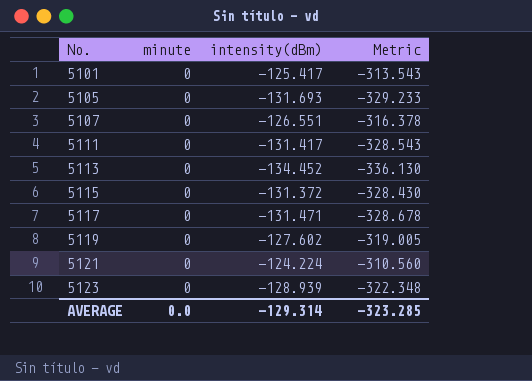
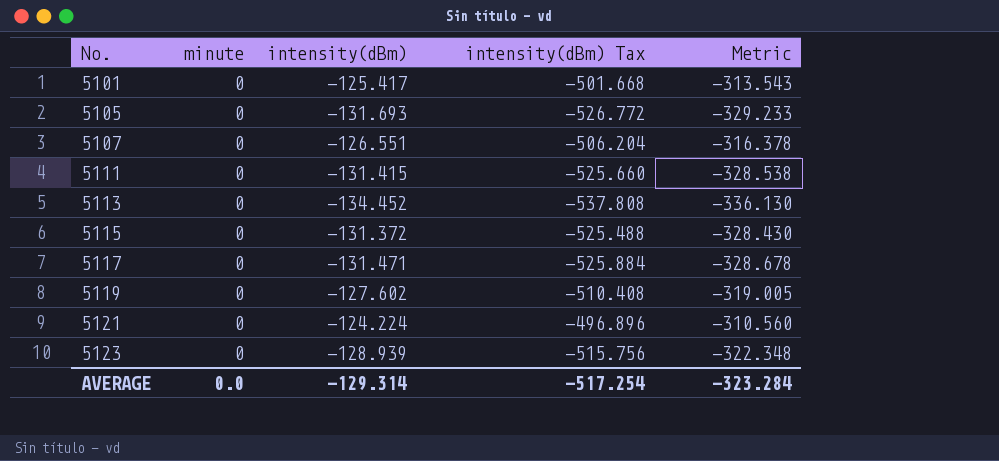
column intensity(dBm) Tax | formula: none -> [intensity(dBm)] * 4
5111 | intensity(dBm): -131.417 -> -131.415
5111 | Metric: -328.543 -> -328.538
AVERAGE | Metric: -323.285 -> -323.284

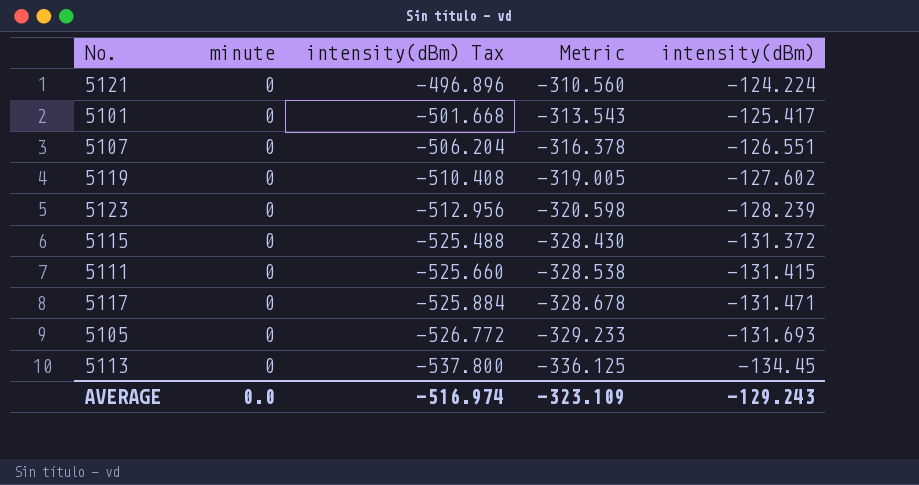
row order: No. ascending -> intensity(dBm) Tax descending
column intensity(dBm) | position: 3 -> 5
5123 | intensity(dBm) Tax: -515.756 -> -512.956
5123 | Metric: -322.348 -> -320.598
5123 | intensity(dBm): -128.939 -> -128.239
5113 | intensity(dBm) Tax: -537.808 -> -537.800
5113 | Metric: -336.130 -> -336.125
5113 | intensity(dBm): -134.452 -> -134.45
AVERAGE | intensity(dBm) Tax: -517.254 -> -516.974
AVERAGE | Metric: -323.284 -> -323.109
AVERAGE | intensity(dBm): -129.314 -> -129.243

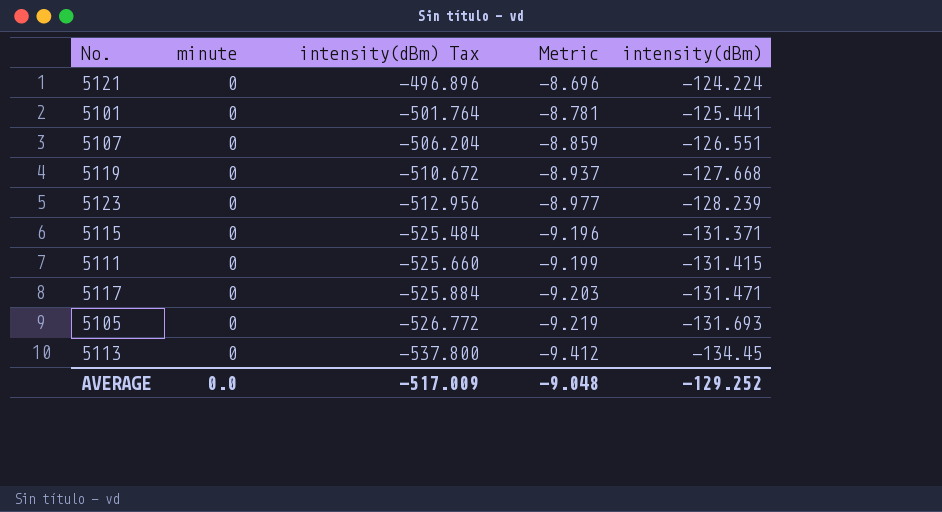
column Metric | formula: [intensity(dBm)] * 2.5 -> [intensity(dBm)] * 0.07
5101 | intensity(dBm) Tax: -501.668 -> -501.764
5101 | intensity(dBm): -125.417 -> -125.441
5119 | intensity(dBm) Tax: -510.408 -> -510.672
5119 | intensity(dBm): -127.602 -> -127.668
5115 | intensity(dBm) Tax: -525.488 -> -525.484
5115 | intensity(dBm): -131.372 -> -131.371
AVERAGE | intensity(dBm) Tax: -516.974 -> -517.009
AVERAGE | Metric: -323.109 -> -9.048
AVERAGE | intensity(dBm): -129.243 -> -129.252

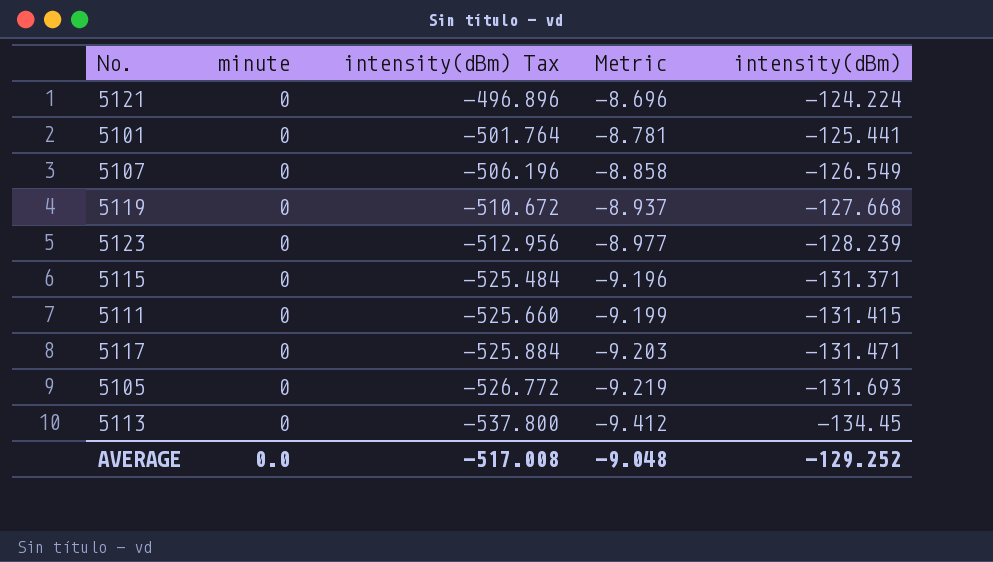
5107 | intensity(dBm) Tax: -506.204 -> -506.196
5107 | Metric: -8.859 -> -8.858
5107 | intensity(dBm): -126.551 -> -126.549
AVERAGE | intensity(dBm) Tax: -517.009 -> -517.008

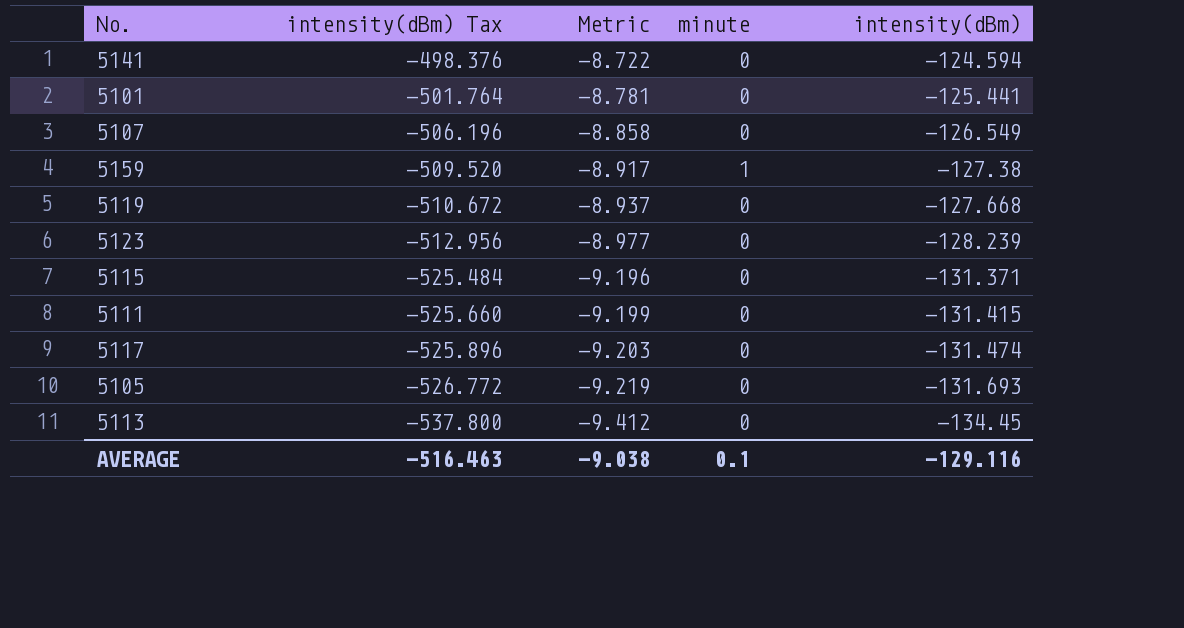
column minute | position: 2 -> 4
row 5121: 0 | -496.896 | -8.696 | -124.224 -> none
row 5141: none -> -498.376 | -8.722 | 0 | -124.594
row 5159: none -> -509.520 | -8.917 | 1 | -127.38
5117 | intensity(dBm) Tax: -525.884 -> -525.896
5117 | intensity(dBm): -131.471 -> -131.474
AVERAGE | intensity(dBm) Tax: -517.008 -> -516.463
AVERAGE | Metric: -9.048 -> -9.038
AVERAGE | minute: 0.0 -> 0.1
AVERAGE | intensity(dBm): -129.252 -> -129.116

